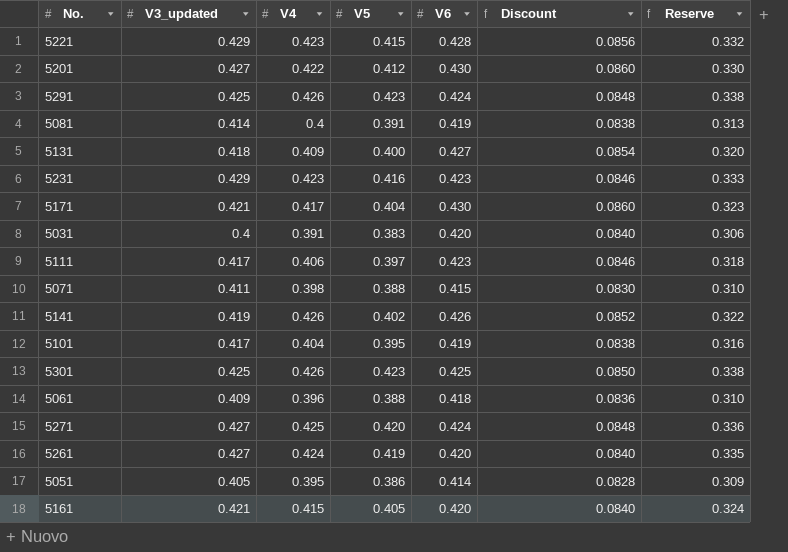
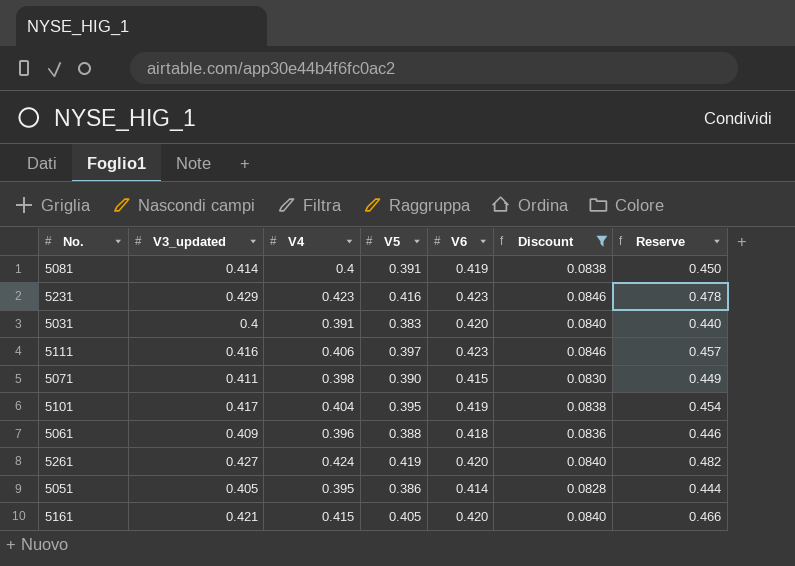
filter: none -> Discount <= 0.0846
column Reserve | formula: [V5] * 0.8 -> [V5] * 1.15
5111 | V3_updated: 0.417 -> 0.416
5071 | V5: 0.388 -> 0.390

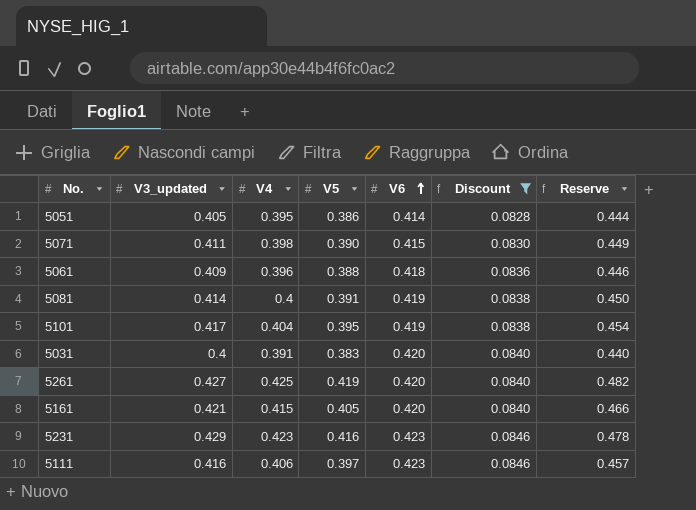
row order: none -> V6 ascending
5261 | V4: 0.424 -> 0.425

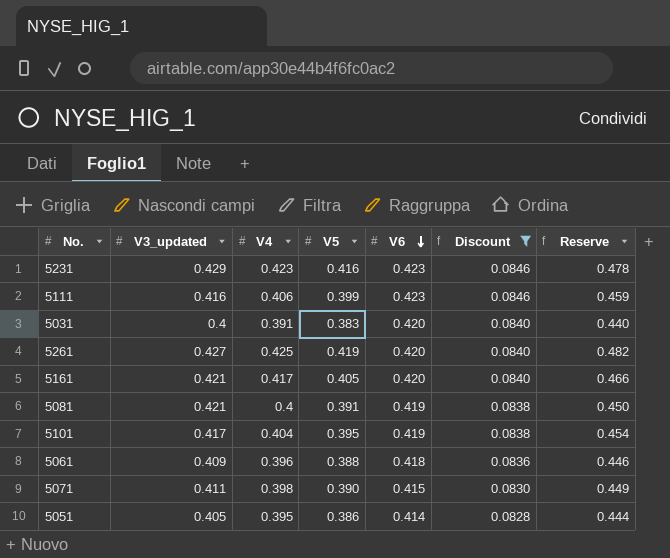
row order: V6 ascending -> V6 descending
5111 | V5: 0.397 -> 0.399
5111 | Reserve: 0.457 -> 0.459
5161 | V4: 0.415 -> 0.417
5081 | V3_updated: 0.414 -> 0.421

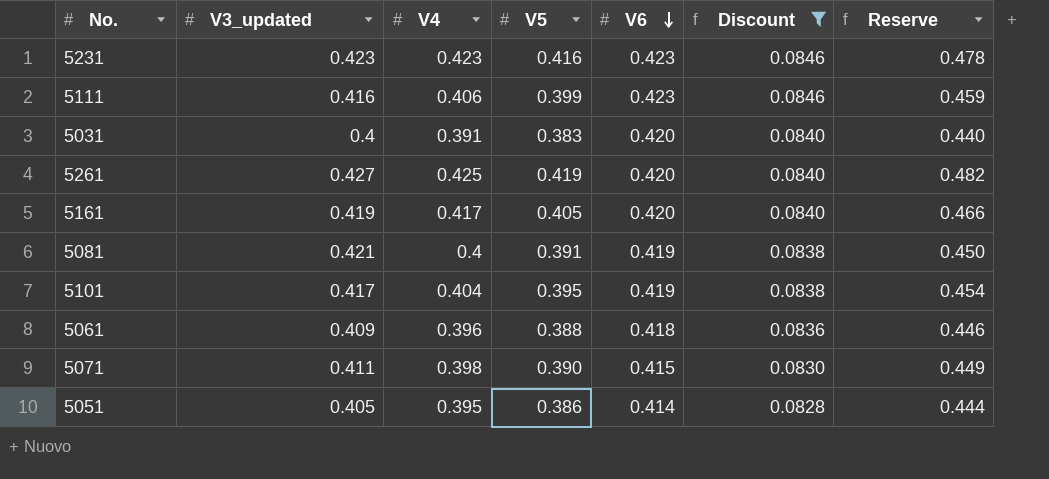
5231 | V3_updated: 0.429 -> 0.423
5161 | V3_updated: 0.421 -> 0.419

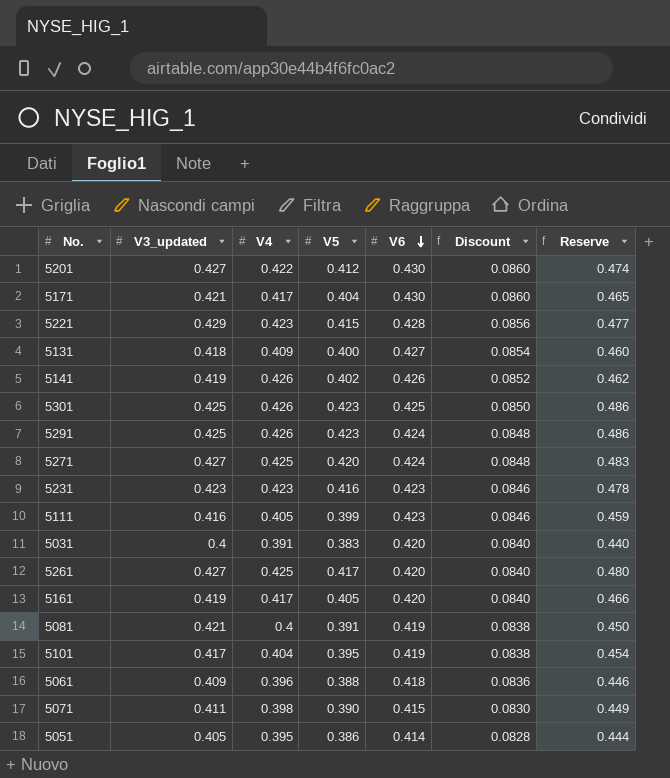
filter: Discount <= 0.0846 -> none
5111 | V4: 0.406 -> 0.405
5261 | V5: 0.419 -> 0.417
5261 | Reserve: 0.482 -> 0.480

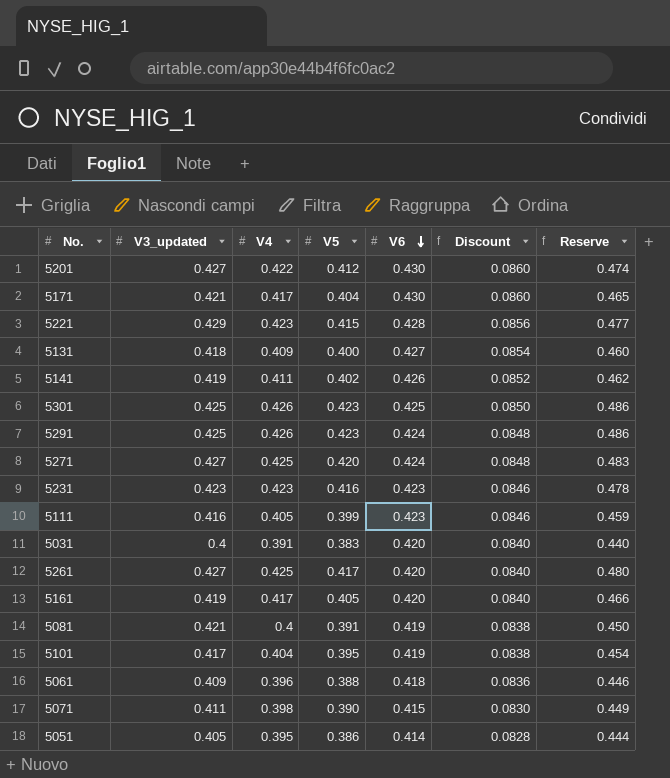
5141 | V4: 0.426 -> 0.411

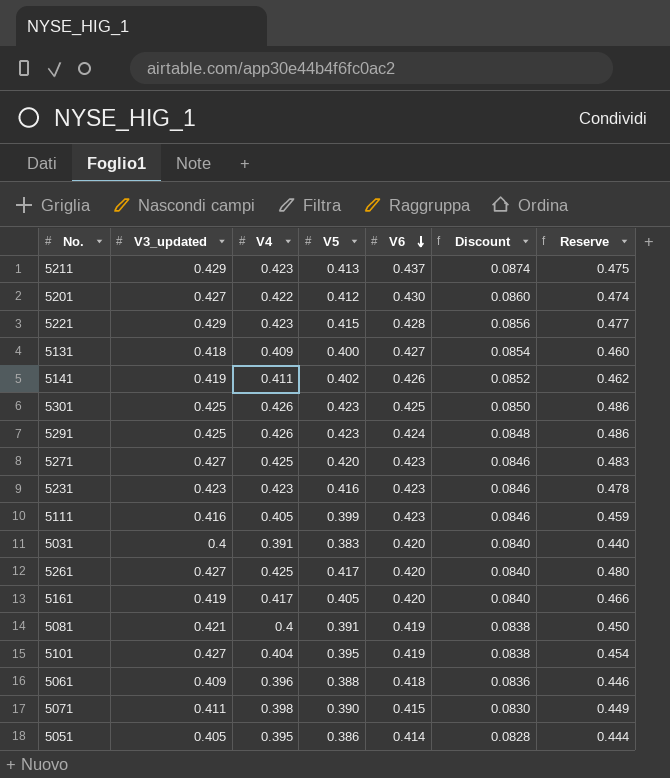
row 5171: 0.421 | 0.417 | 0.404 | 0.430 | 0.0860 | 0.465 -> none
row 5211: none -> 0.429 | 0.423 | 0.413 | 0.437 | 0.0874 | 0.475
5271 | V6: 0.424 -> 0.423
5271 | Discount: 0.0848 -> 0.0846
5101 | V3_updated: 0.417 -> 0.427

